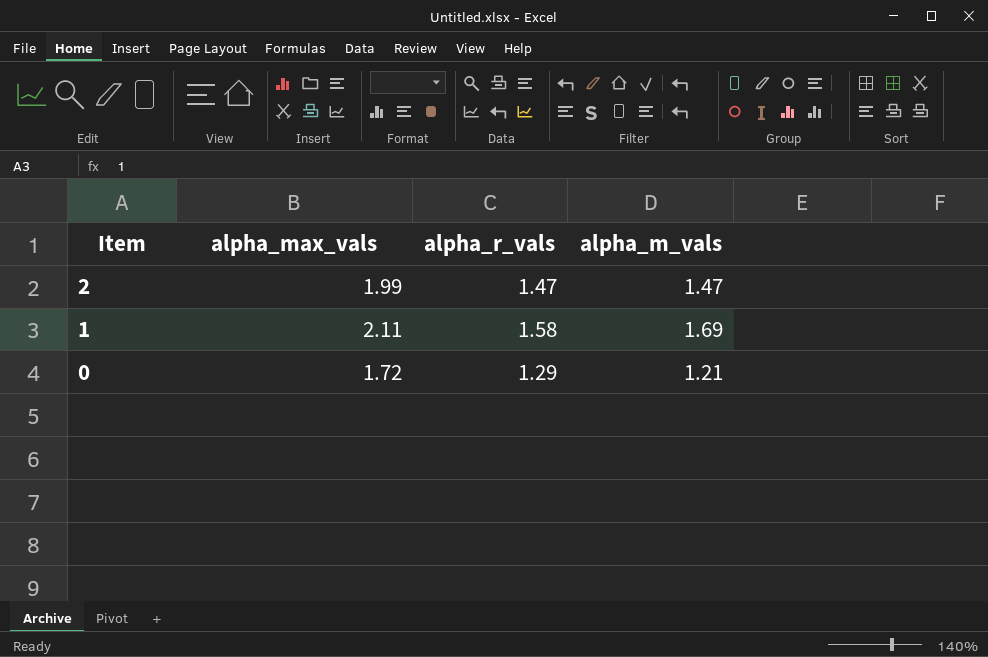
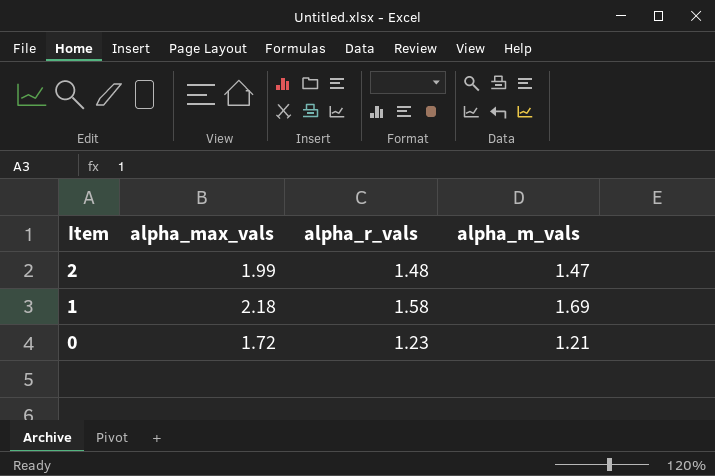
2 | alpha_r_vals: 1.47 -> 1.48
1 | alpha_max_vals: 2.11 -> 2.18
0 | alpha_r_vals: 1.29 -> 1.23

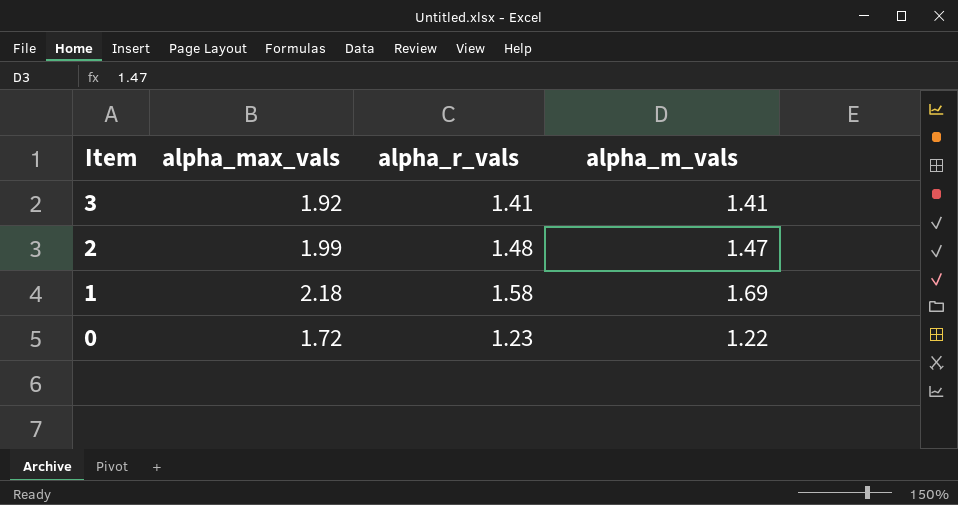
row 3: none -> 1.92 | 1.41 | 1.41
0 | alpha_m_vals: 1.21 -> 1.22

